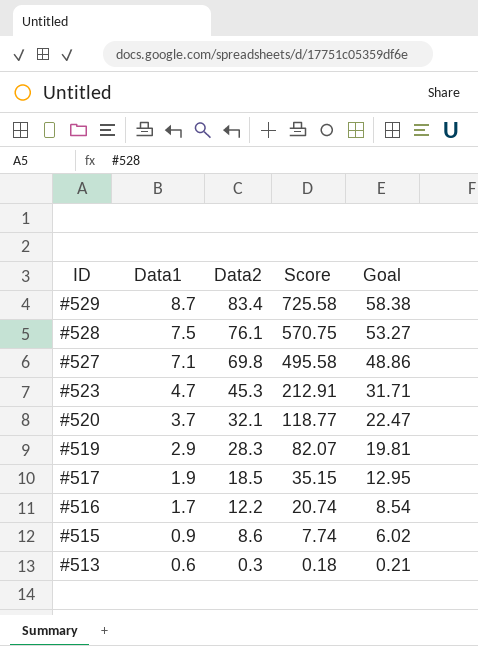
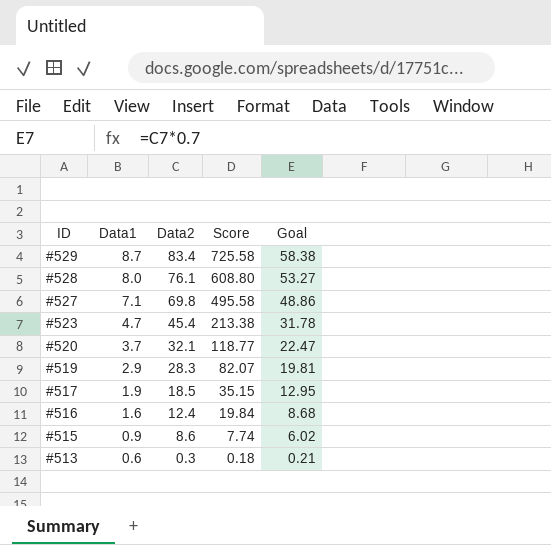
#528 | Data1: 7.5 -> 8.0
#528 | Score: 570.75 -> 608.80
#523 | Data2: 45.3 -> 45.4
#523 | Score: 212.91 -> 213.38
#523 | Goal: 31.71 -> 31.78
#516 | Data1: 1.7 -> 1.6
#516 | Data2: 12.2 -> 12.4
#516 | Score: 20.74 -> 19.84
#516 | Goal: 8.54 -> 8.68

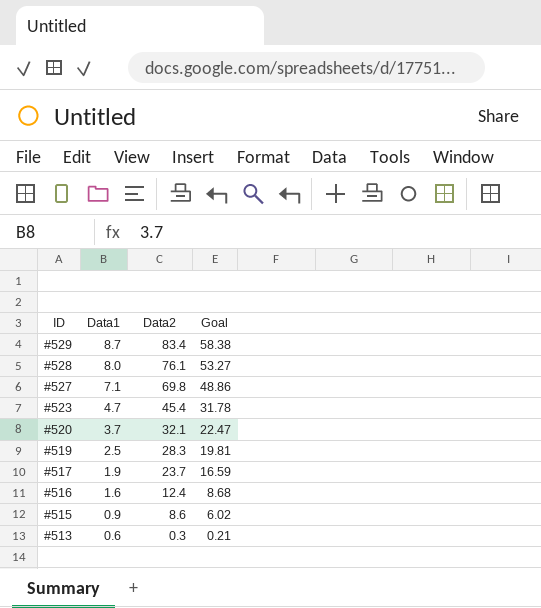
column Score | formula: [Data1] * [Data2] -> none
#519 | Data1: 2.9 -> 2.5
#517 | Data2: 18.5 -> 23.7
#517 | Goal: 12.95 -> 16.59

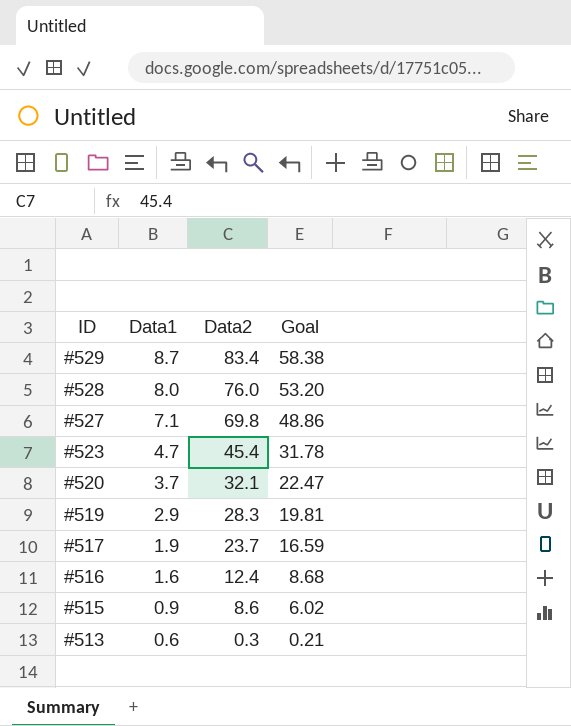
#528 | Data2: 76.1 -> 76.0
#528 | Goal: 53.27 -> 53.20
#519 | Data1: 2.5 -> 2.9

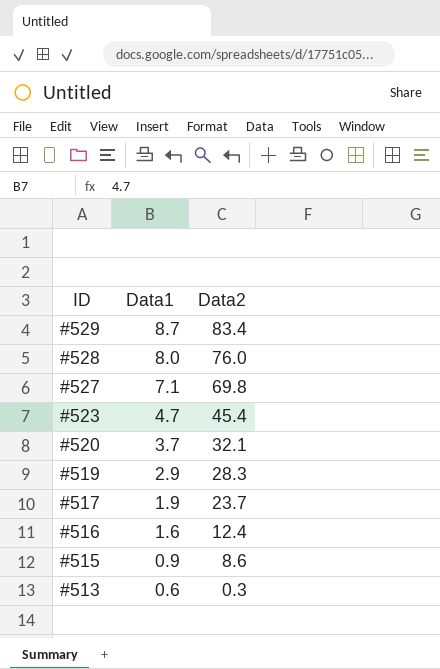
column Goal | formula: [Data2] * 0.7 -> none

